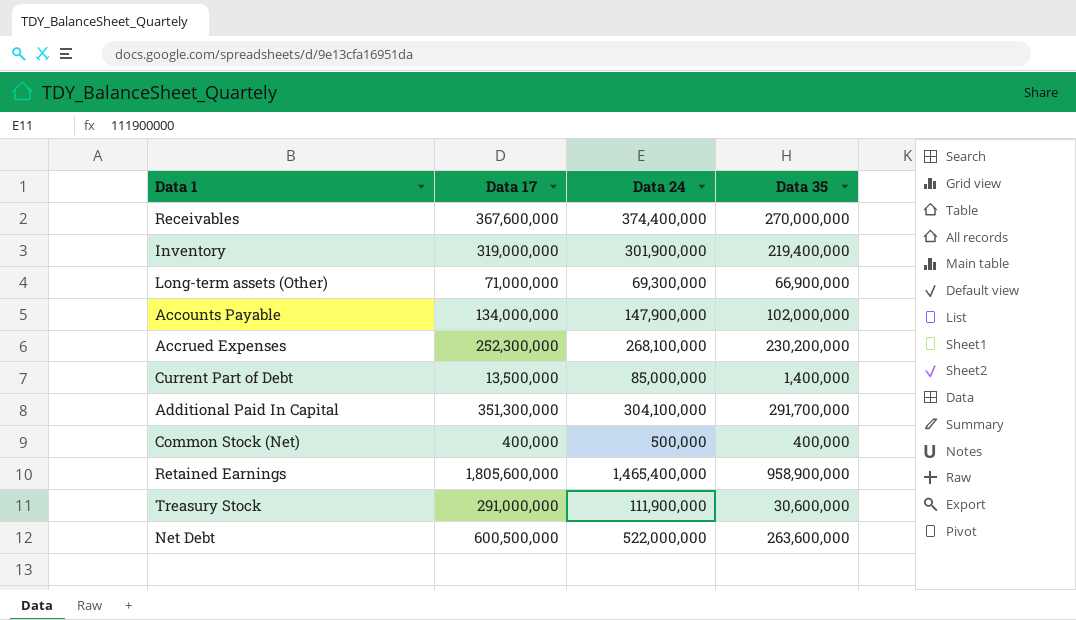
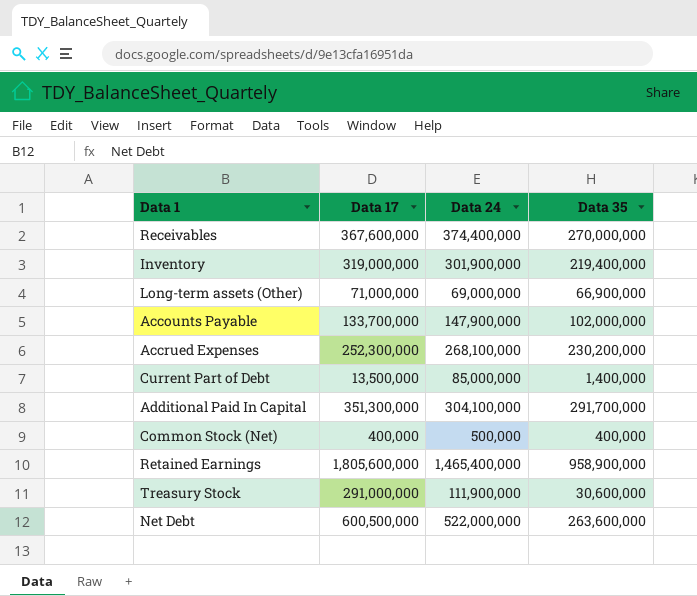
Long-term assets (Other) | Data 24: 69,300,000 -> 69,000,000
Accounts Payable | Data 17: 134,000,000 -> 133,700,000

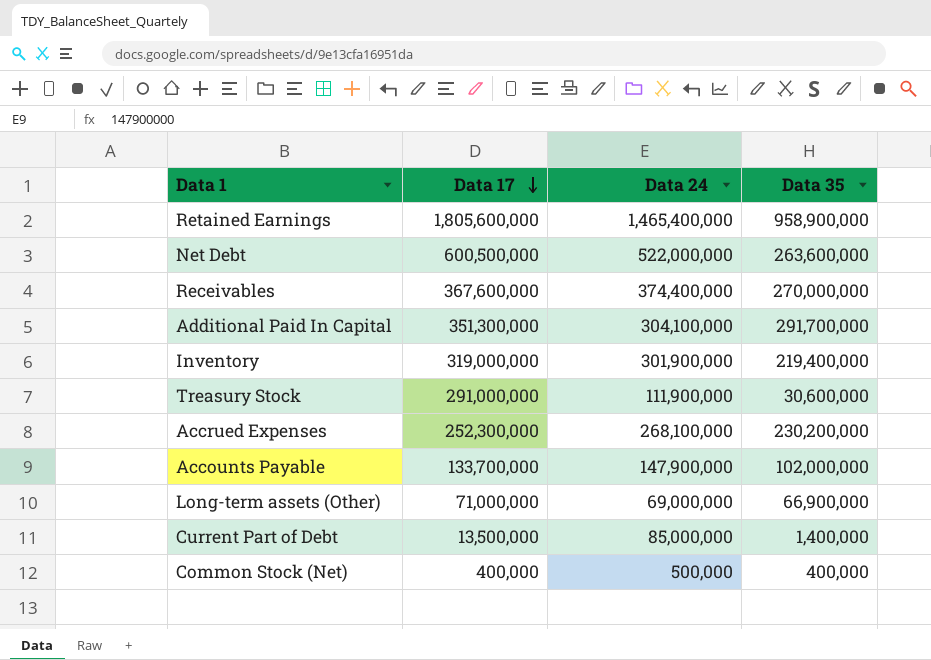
row order: none -> Data 17 descending

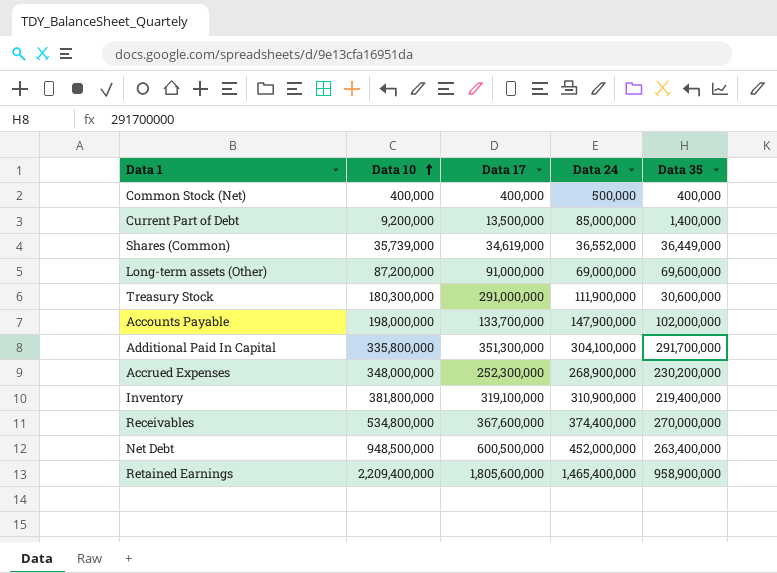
row order: Data 17 descending -> Data 10 ascending
column Data 10 | position: none -> 2
row Shares (Common): none -> 35,739,000 | 34,619,000 | 36,552,000 | 36,449,000
Long-term assets (Other) | Data 17: 71,000,000 -> 91,000,000
Long-term assets (Other) | Data 35: 66,900,000 -> 69,600,000
Accrued Expenses | Data 24: 268,100,000 -> 268,900,000
Inventory | Data 17: 319,000,000 -> 319,100,000
Inventory | Data 24: 301,900,000 -> 310,900,000
Net Debt | Data 24: 522,000,000 -> 452,000,000
Net Debt | Data 35: 263,600,000 -> 263,400,000

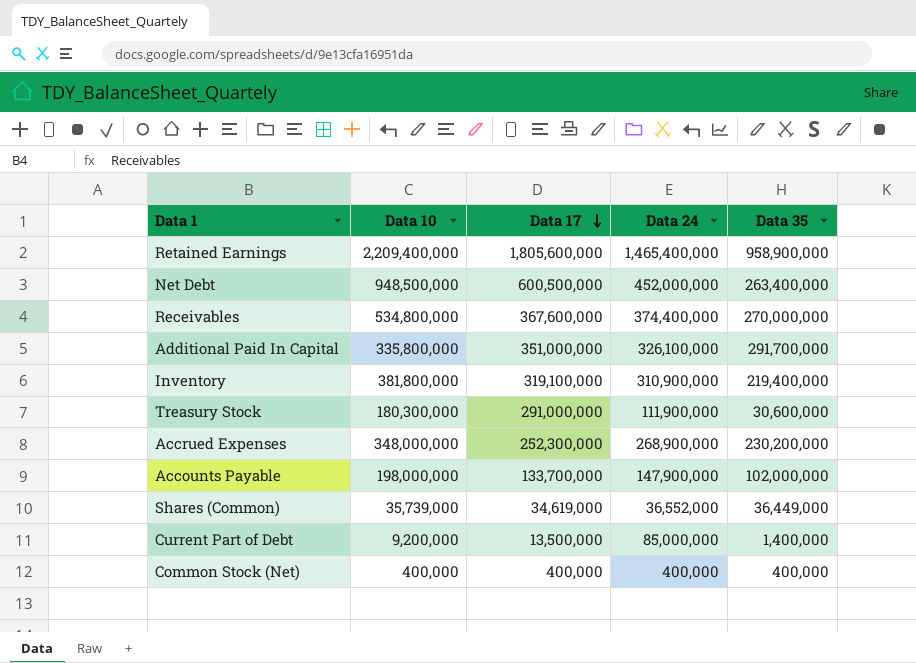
row order: Data 10 ascending -> Data 17 descending
row Long-term assets (Other): 87,200,000 | 91,000,000 | 69,000,000 | 69,600,000 -> none
Additional Paid In Capital | Data 17: 351,300,000 -> 351,000,000
Additional Paid In Capital | Data 24: 304,100,000 -> 326,100,000
Common Stock (Net) | Data 24: 500,000 -> 400,000

